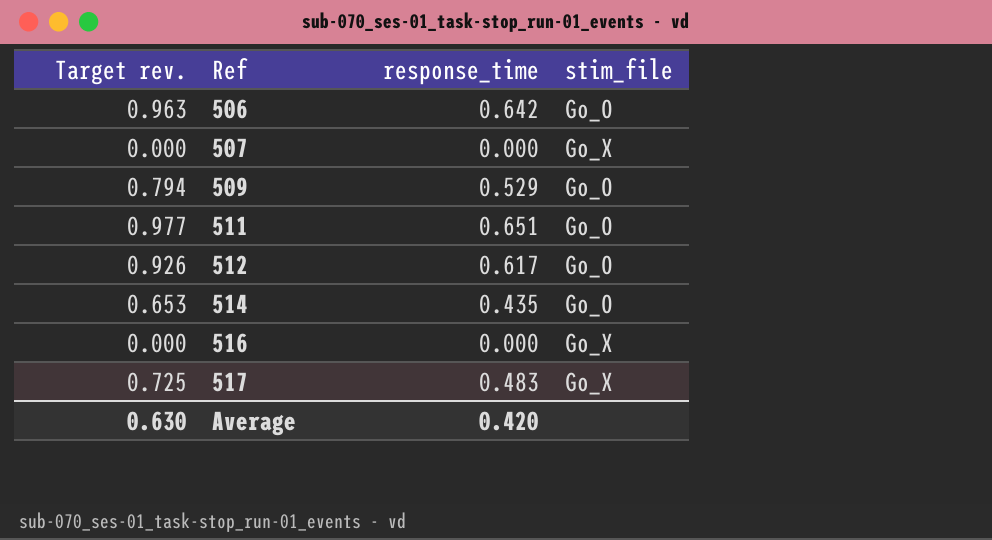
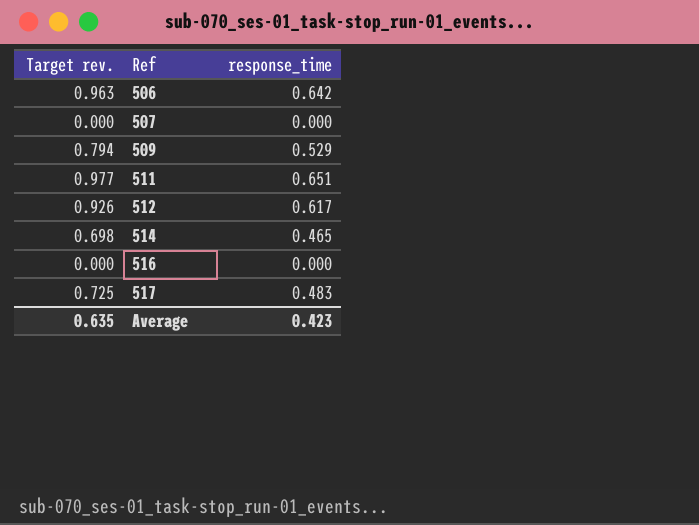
column stim_file | position: 4 -> none
514 | Target rev.: 0.653 -> 0.698
514 | response_time: 0.435 -> 0.465
Average | Target rev.: 0.630 -> 0.635
Average | response_time: 0.420 -> 0.423

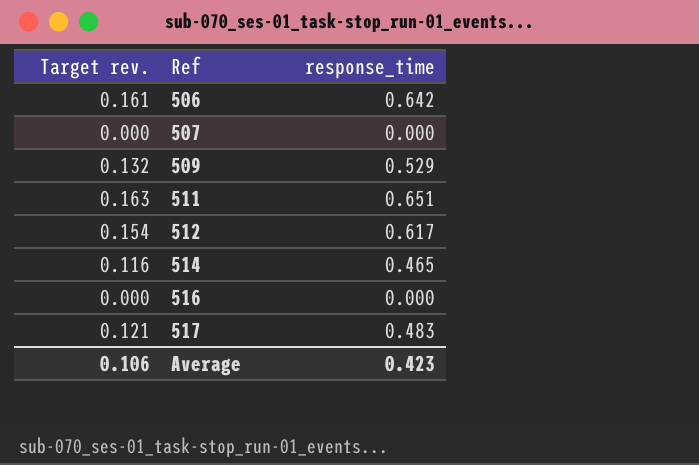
column Target rev. | formula: [response_time] * 1.5 -> [response_time] * 0.25
Average | Target rev.: 0.635 -> 0.106

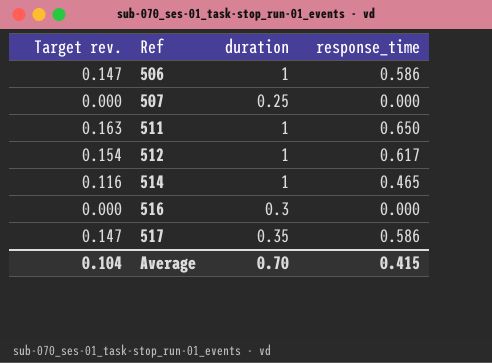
column duration | position: none -> 3
row 509: 0.132 | 0.529 -> none
506 | Target rev.: 0.161 -> 0.147
506 | response_time: 0.642 -> 0.586
511 | response_time: 0.651 -> 0.650
517 | Target rev.: 0.121 -> 0.147
517 | response_time: 0.483 -> 0.586
Average | Target rev.: 0.106 -> 0.104
Average | response_time: 0.423 -> 0.415

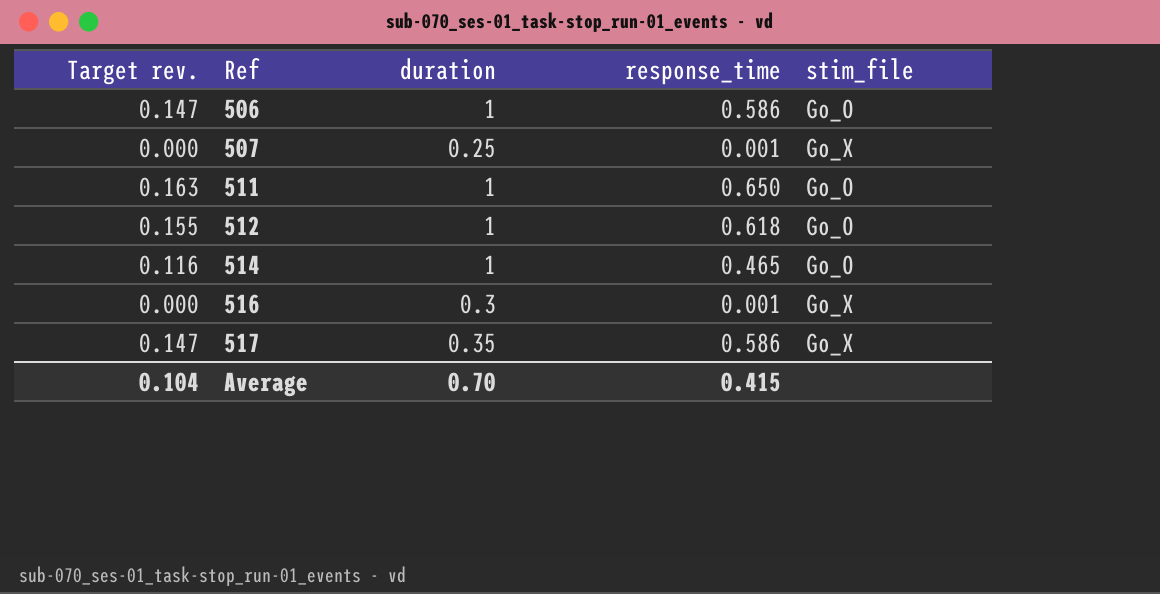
column stim_file | position: none -> 5
507 | response_time: 0.000 -> 0.001
512 | Target rev.: 0.154 -> 0.155
512 | response_time: 0.617 -> 0.618
516 | response_time: 0.000 -> 0.001

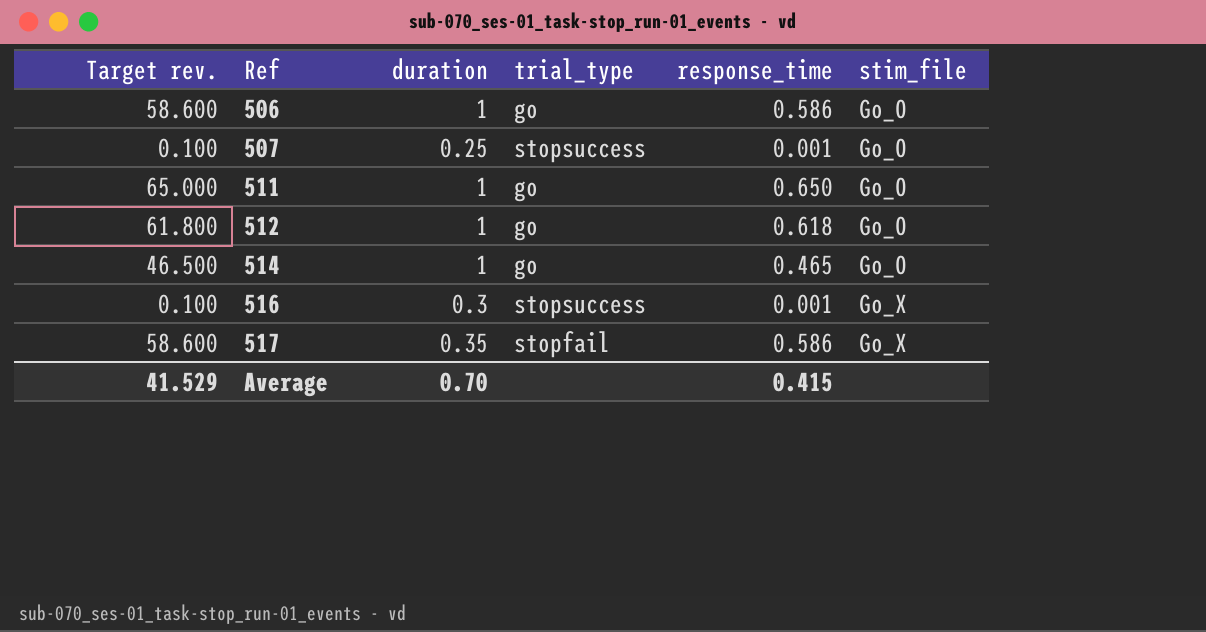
column Target rev. | formula: [response_time] * 0.25 -> [response_time] * 100
column trial_type | position: none -> 4
507 | stim_file: Go_X -> Go_O
Average | Target rev.: 0.104 -> 41.529

